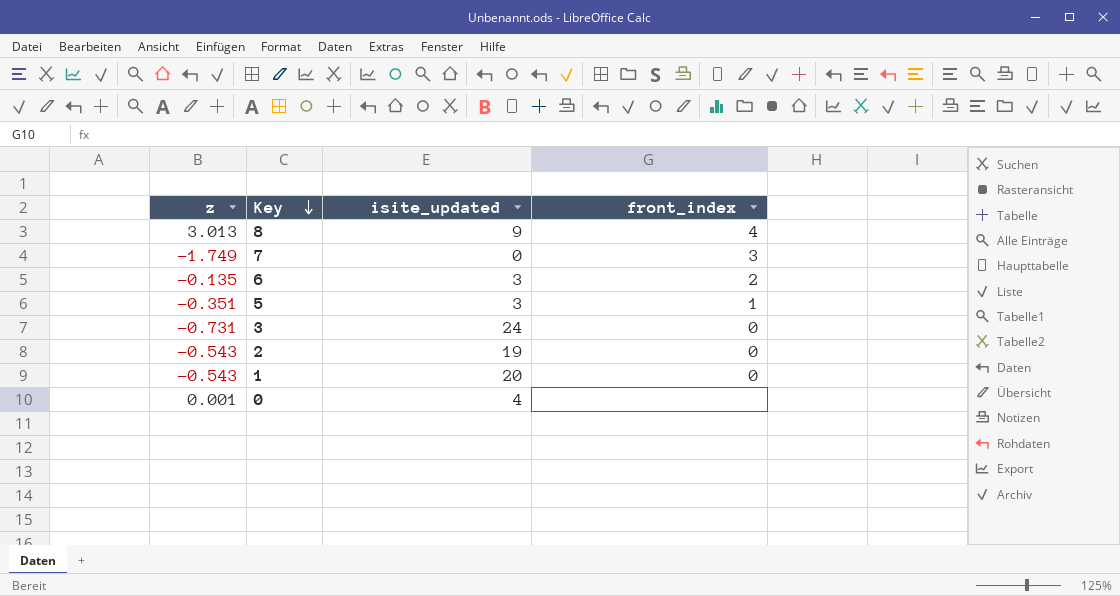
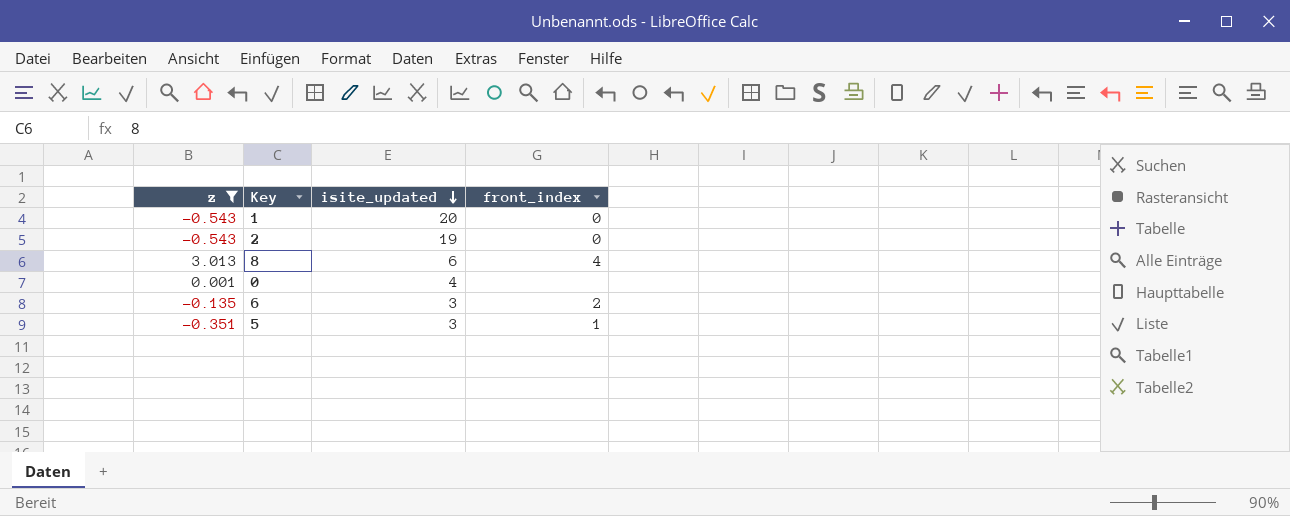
filter: none -> z >= -0.543
row order: Key descending -> isite_updated descending
8 | isite_updated: 9 -> 6

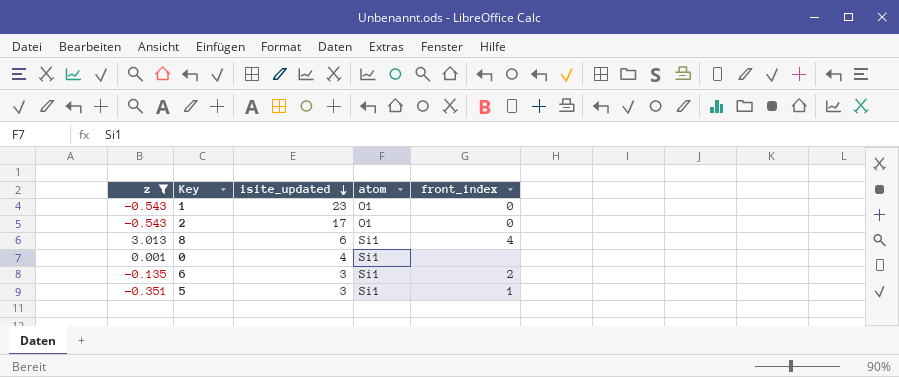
column atom | position: none -> 4
1 | isite_updated: 20 -> 23
2 | isite_updated: 19 -> 17

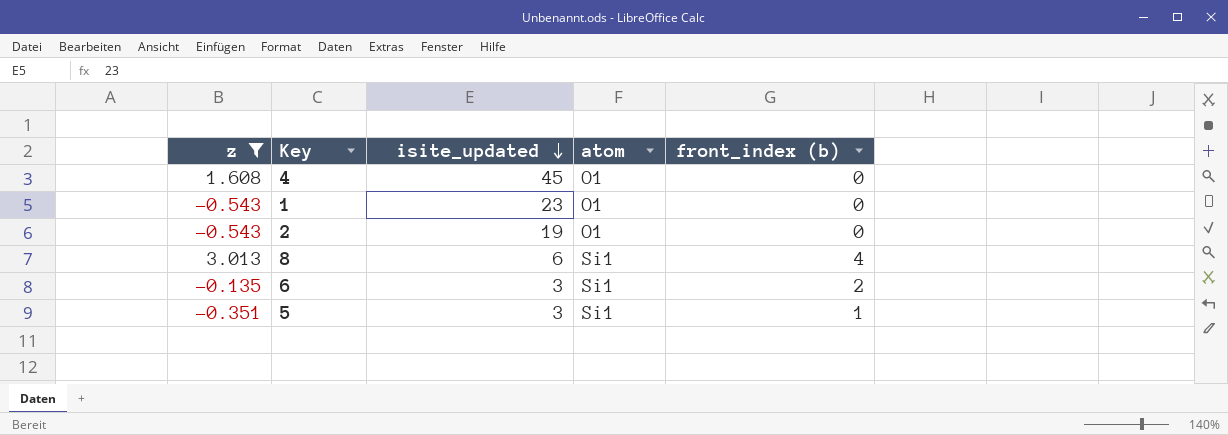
column name: front_index -> front_index (b)
row 0: 0.001 | 4 | Si1 | none -> none
row 4: none -> 1.608 | 45 | O1 | 0
2 | isite_updated: 17 -> 19

